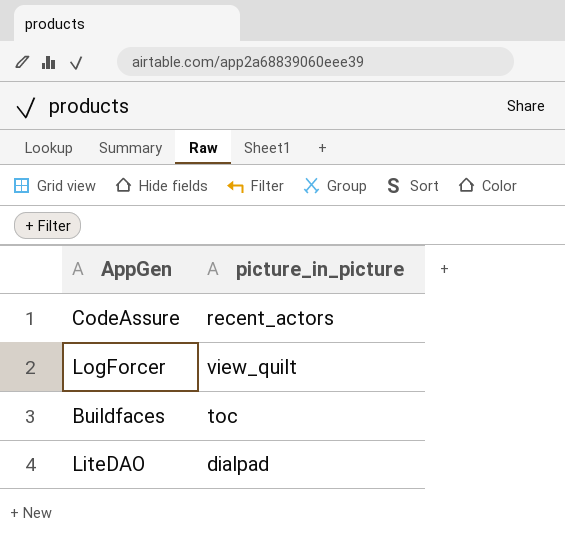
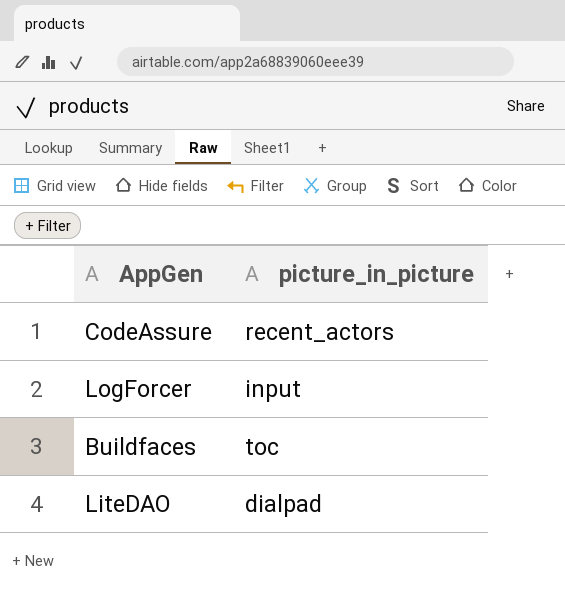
LogForcer | picture_in_picture: view_quilt -> input

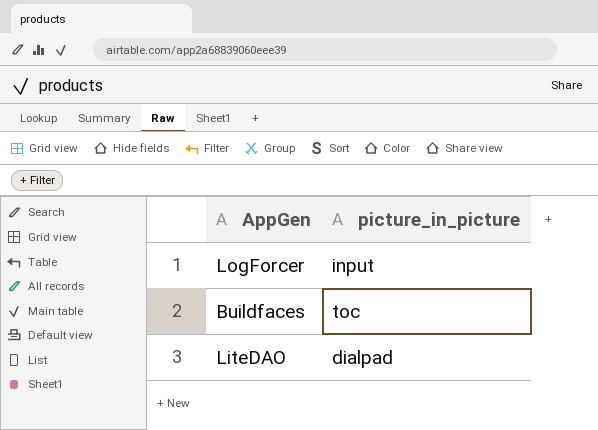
row CodeAssure: recent_actors -> none

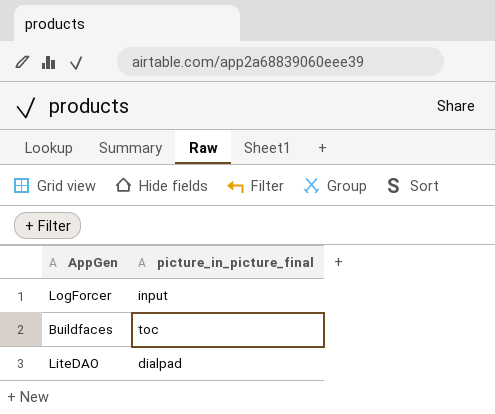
column name: picture_in_picture -> picture_in_picture_final

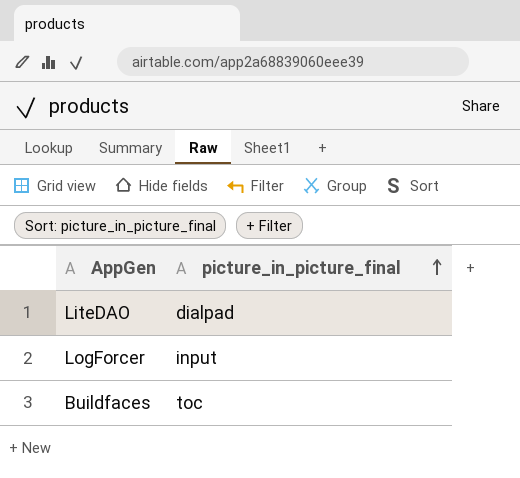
row order: none -> picture_in_picture_final ascending

